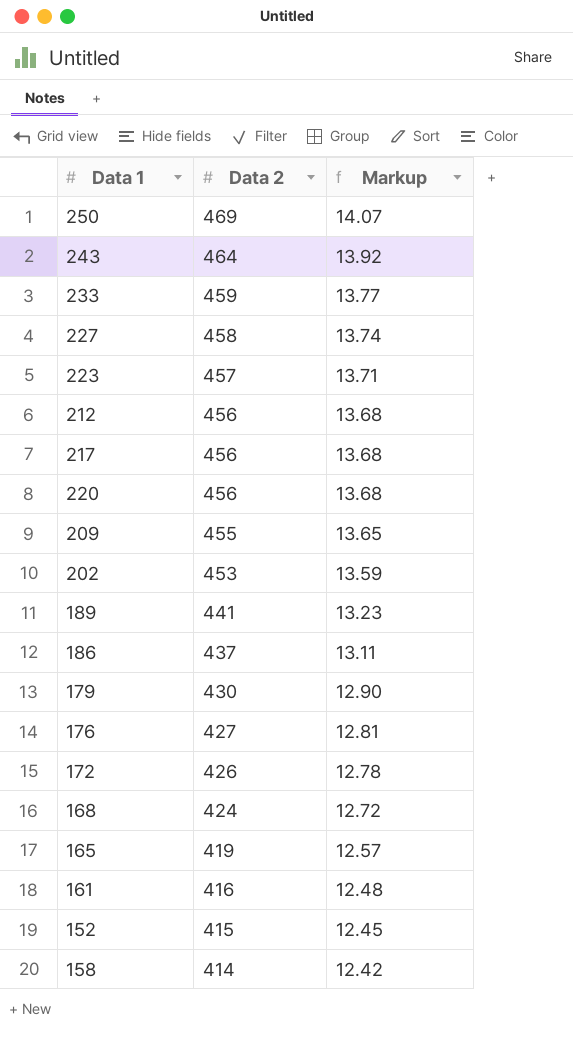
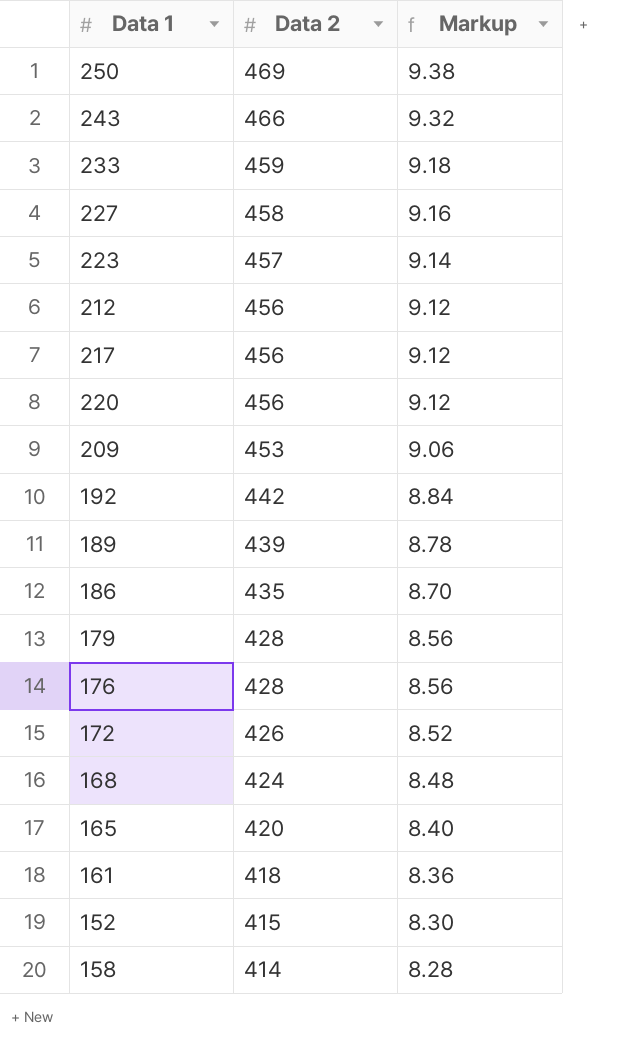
column Markup | formula: [Data 2] * 0.03 -> [Data 2] * 0.02
row 202: 453 | 13.59 -> none
243 | Data 2: 464 -> 466
209 | Data 2: 455 -> 453
row 192: none -> 442 | 8.84
189 | Data 2: 441 -> 439
186 | Data 2: 437 -> 435
179 | Data 2: 430 -> 428
176 | Data 2: 427 -> 428
165 | Data 2: 419 -> 420
161 | Data 2: 416 -> 418

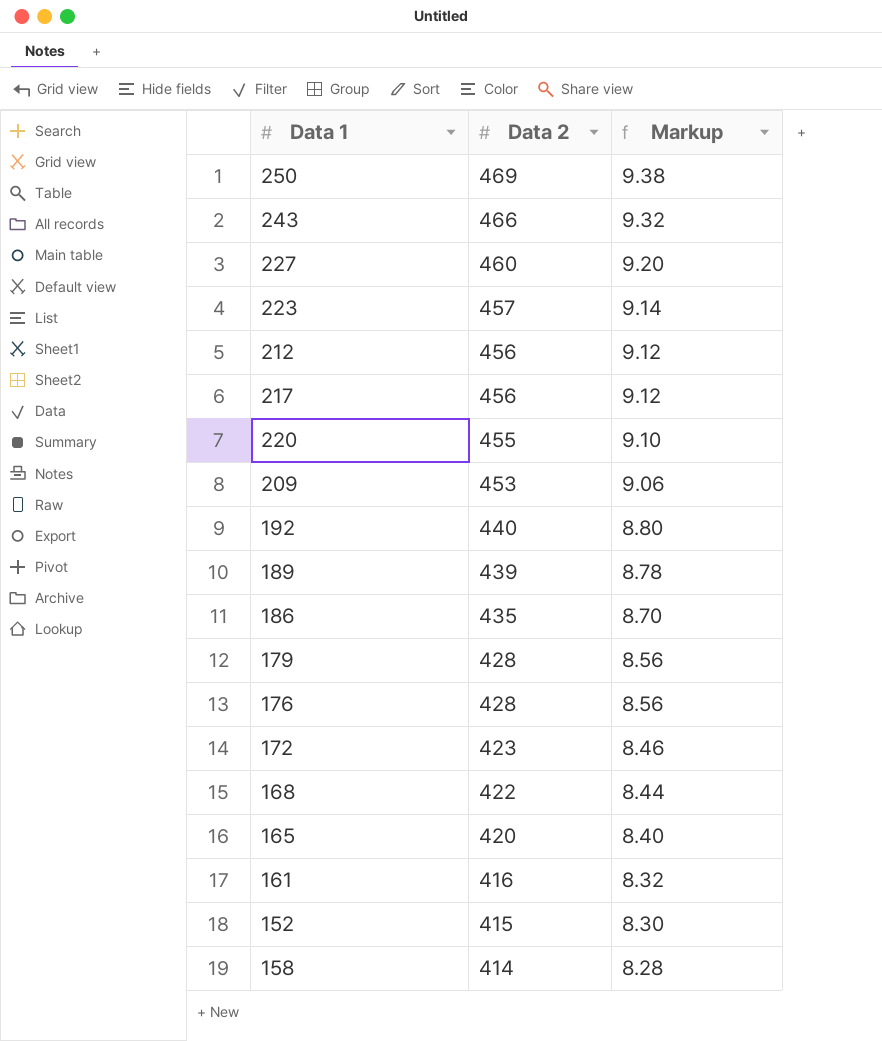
row 233: 459 | 9.18 -> none
227 | Data 2: 458 -> 460
227 | Markup: 9.16 -> 9.20
220 | Data 2: 456 -> 455
220 | Markup: 9.12 -> 9.10
192 | Data 2: 442 -> 440
192 | Markup: 8.84 -> 8.80
172 | Data 2: 426 -> 423
172 | Markup: 8.52 -> 8.46
168 | Data 2: 424 -> 422
168 | Markup: 8.48 -> 8.44
161 | Data 2: 418 -> 416
161 | Markup: 8.36 -> 8.32

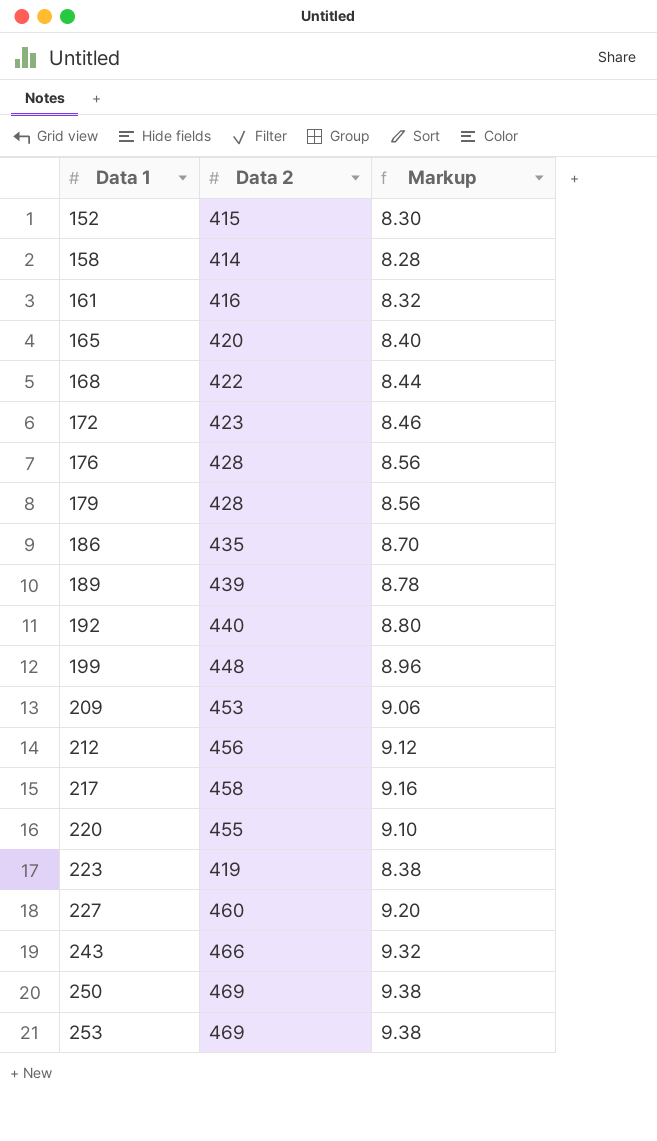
row order: Data 2 descending -> Data 1 ascending
row 199: none -> 448 | 8.96
217 | Data 2: 456 -> 458
217 | Markup: 9.12 -> 9.16
223 | Data 2: 457 -> 419
223 | Markup: 9.14 -> 8.38
row 253: none -> 469 | 9.38

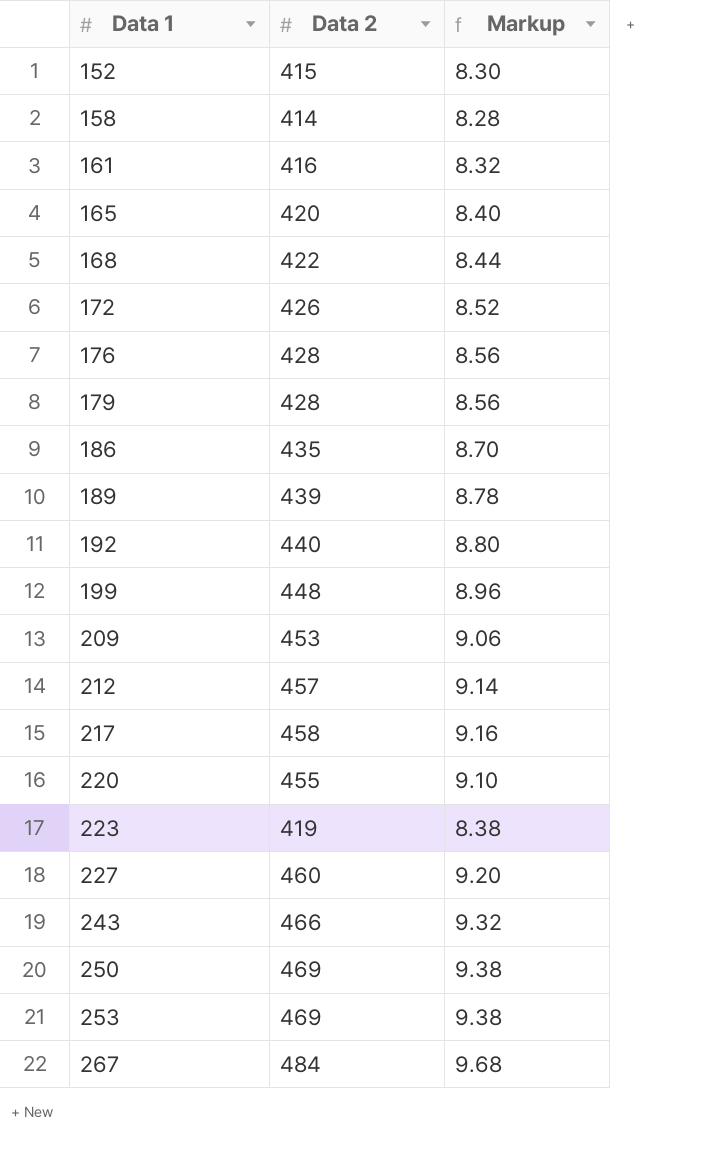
172 | Data 2: 423 -> 426
172 | Markup: 8.46 -> 8.52
212 | Data 2: 456 -> 457
212 | Markup: 9.12 -> 9.14
row 267: none -> 484 | 9.68

